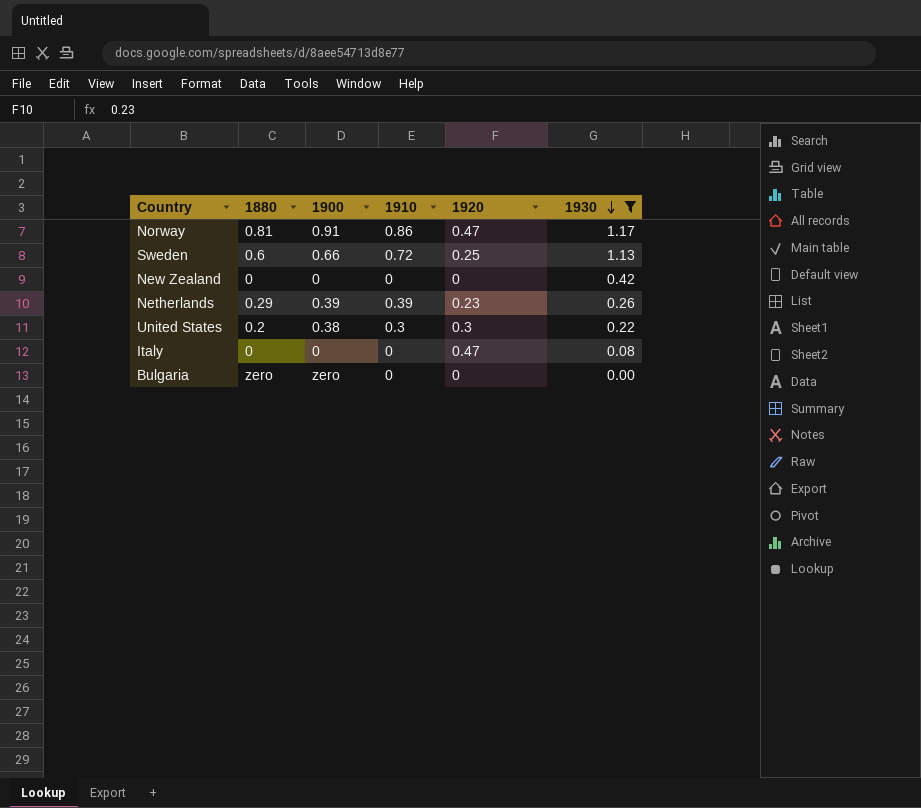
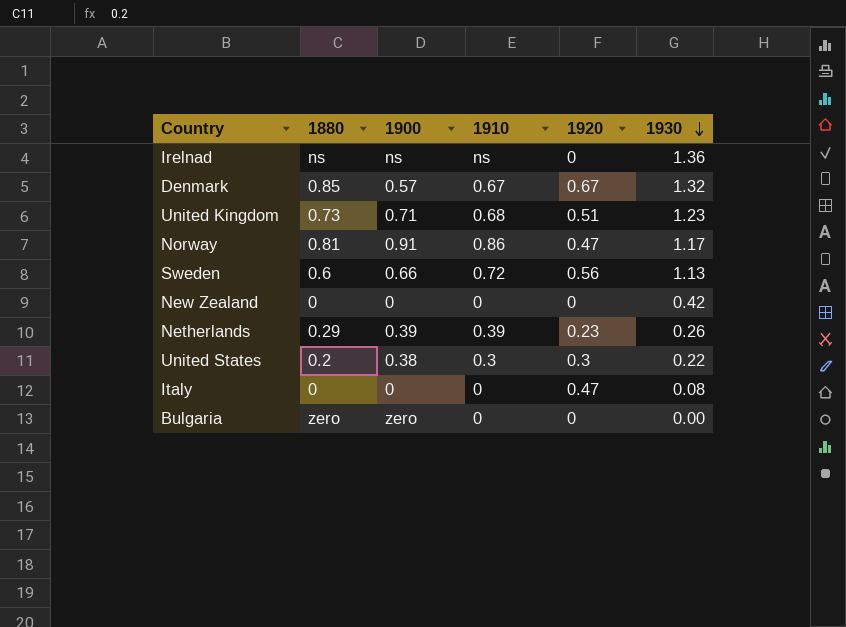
filter: 1930 <= 1.17 -> none
Sweden | 1920: 0.25 -> 0.56

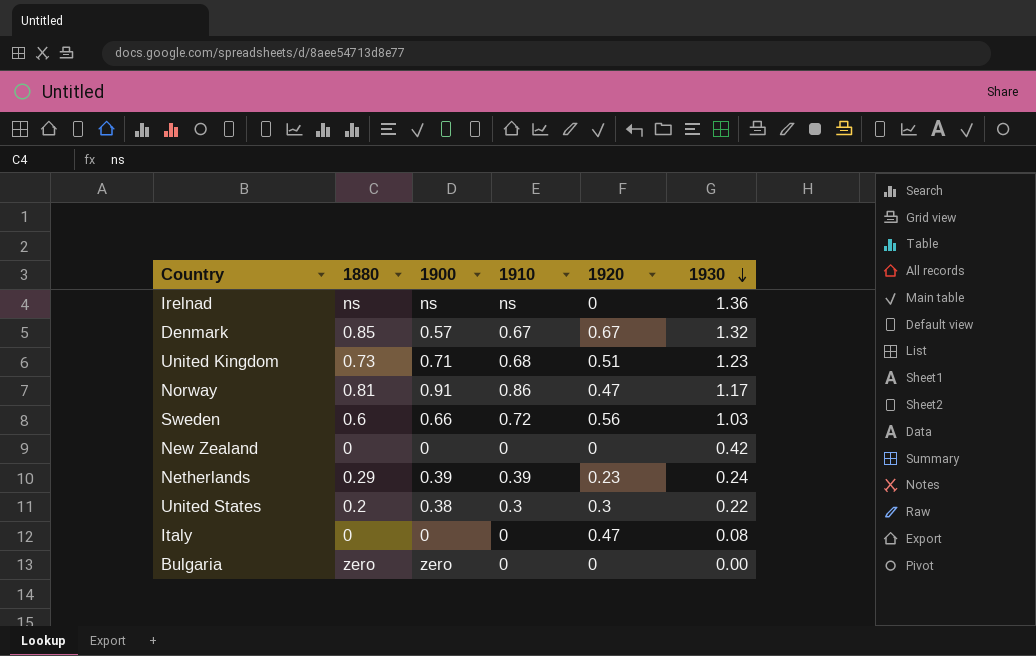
Sweden | 1930: 1.13 -> 1.03
Netherlands | 1930: 0.26 -> 0.24

